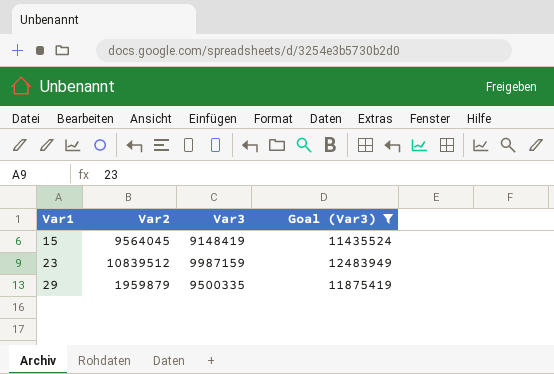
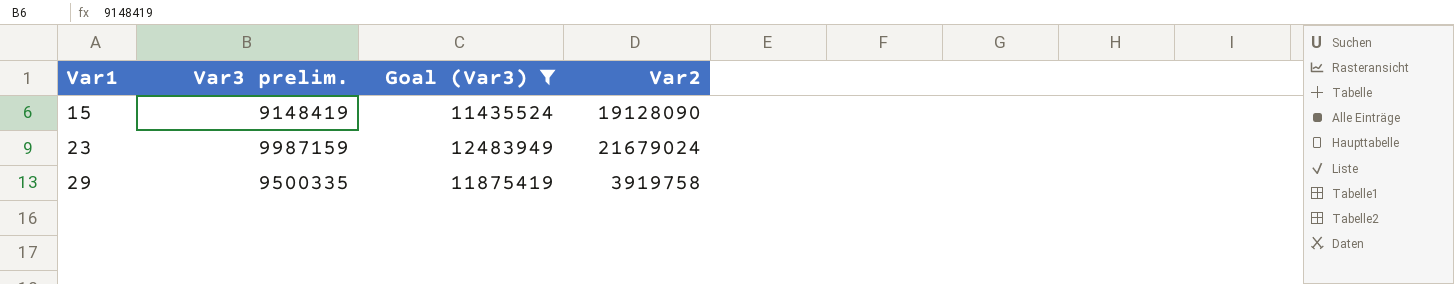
column name: Var3 -> Var3 prelim.
column Var2 | position: 2 -> 4
15 | Var2: 9564045 -> 19128090
23 | Var2: 10839512 -> 21679024
29 | Var2: 1959879 -> 3919758

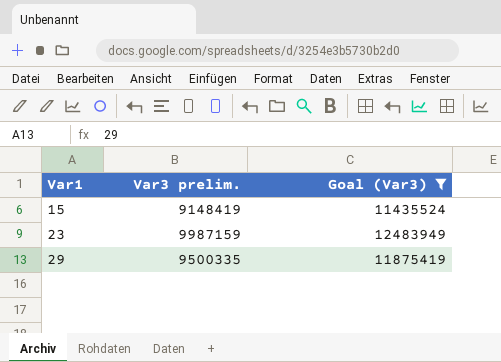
column Var2 | position: 4 -> none

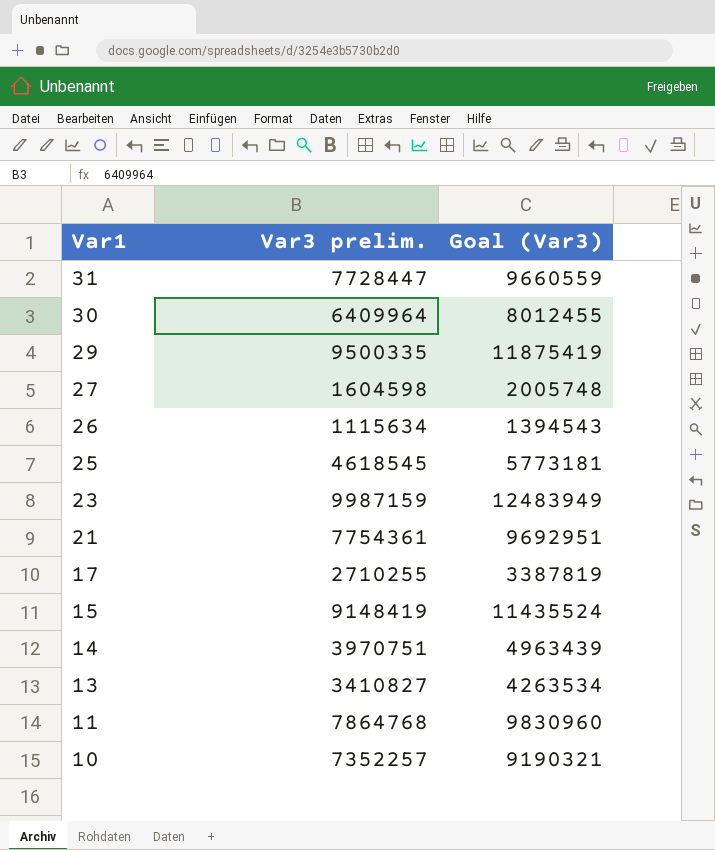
filter: Goal (Var3) >= 11435524 -> none
row order: Var1 ascending -> Var1 descending

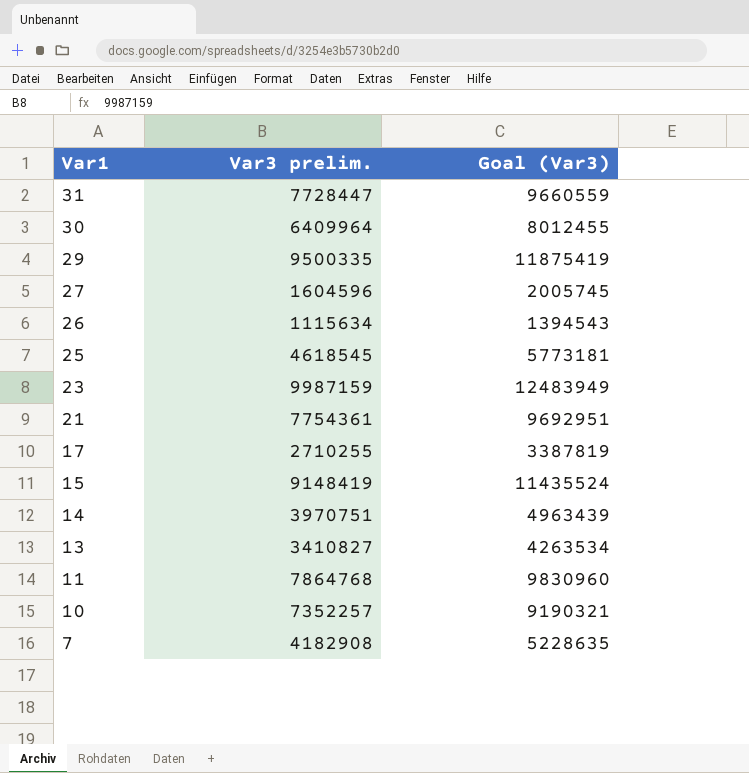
27 | Var3 prelim.: 1604598 -> 1604596
27 | Goal (Var3): 2005748 -> 2005745
row 7: none -> 4182908 | 5228635

